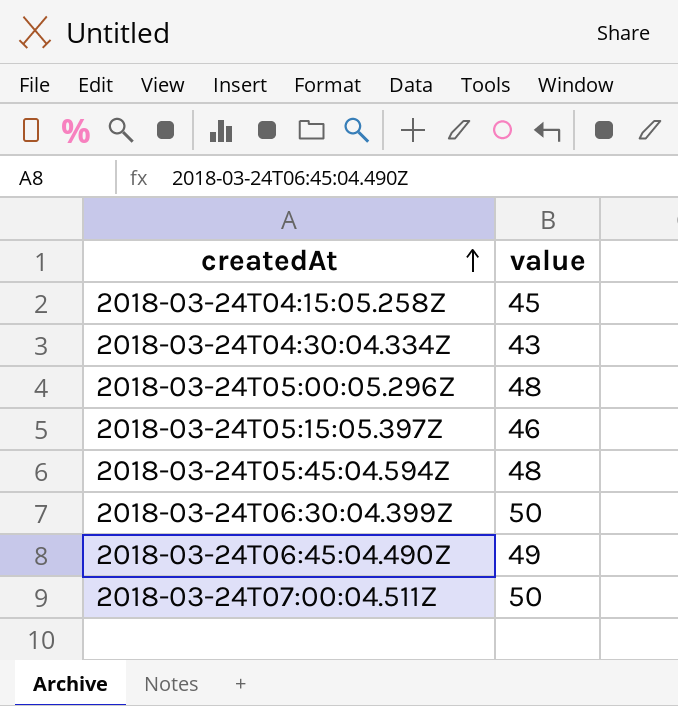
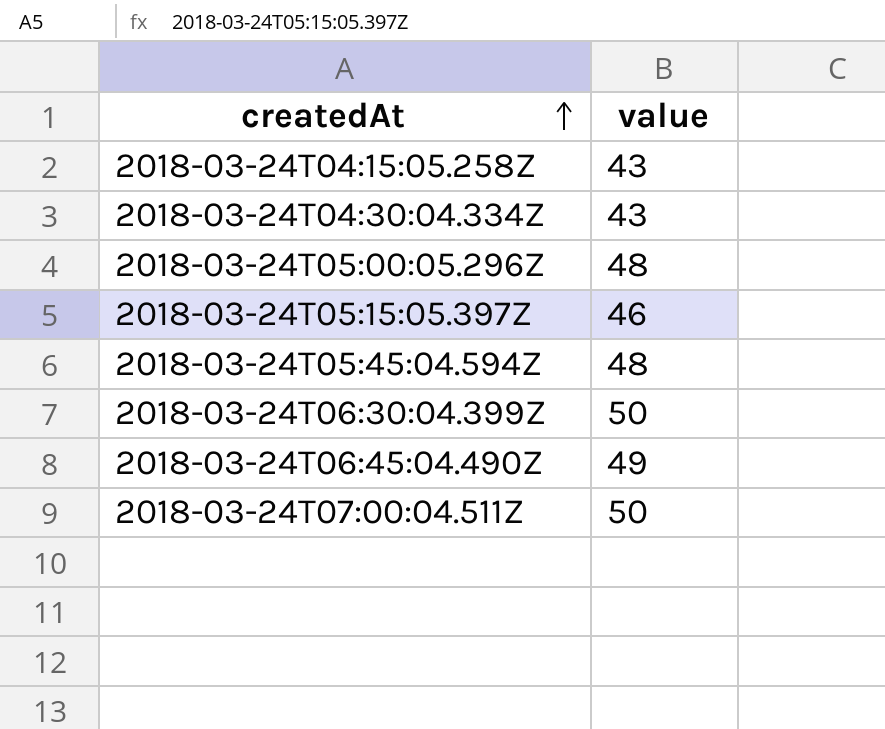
2018-03-24T04:15:05.258Z | value: 45 -> 43

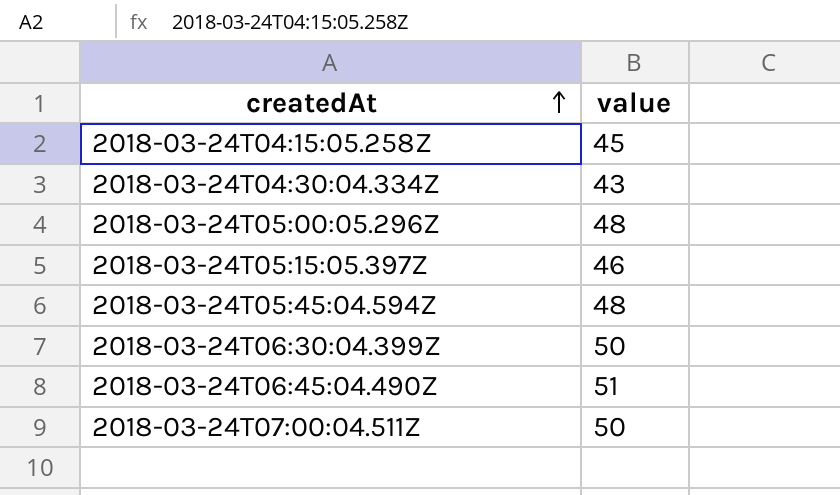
2018-03-24T04:15:05.258Z | value: 43 -> 45
2018-03-24T06:45:04.490Z | value: 49 -> 51

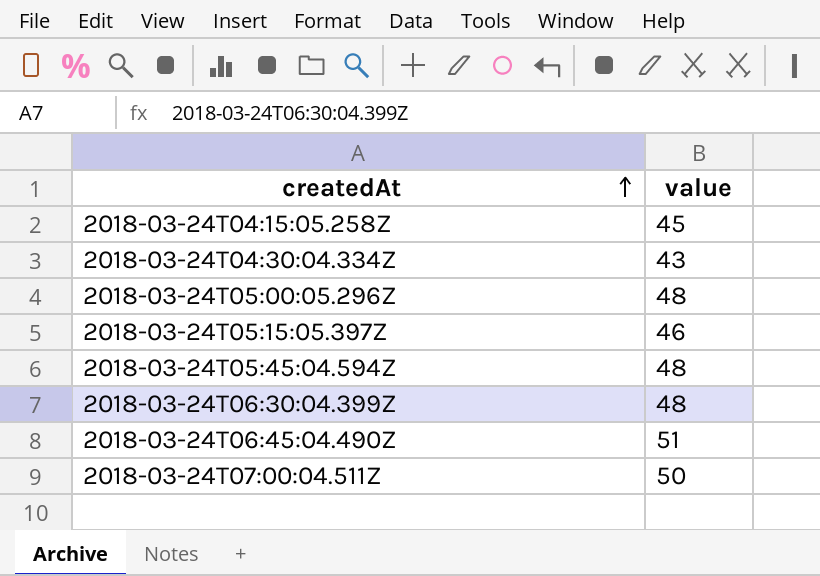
2018-03-24T06:30:04.399Z | value: 50 -> 48

